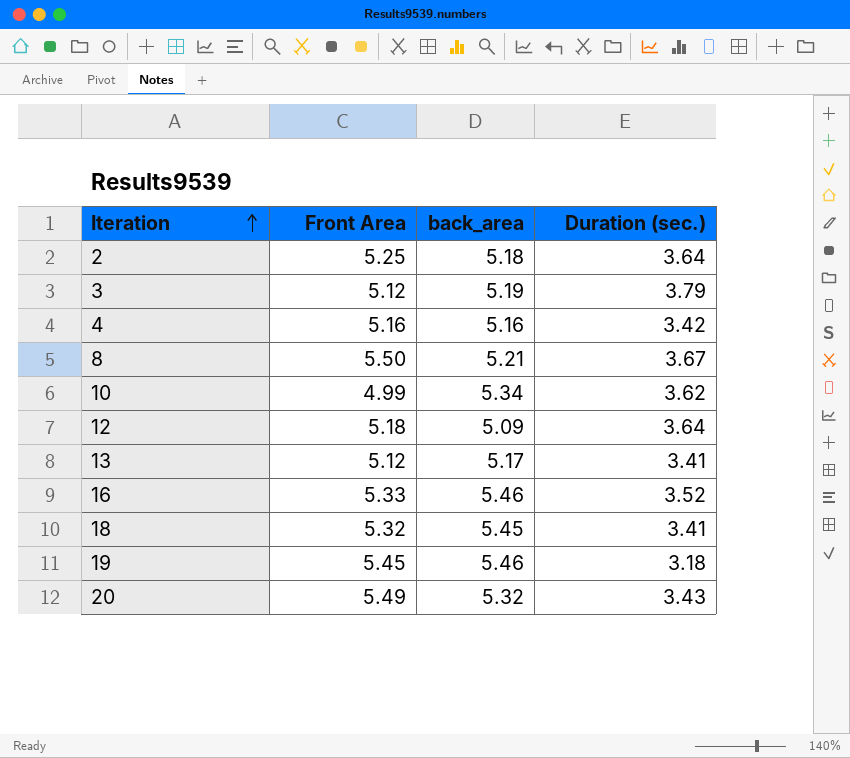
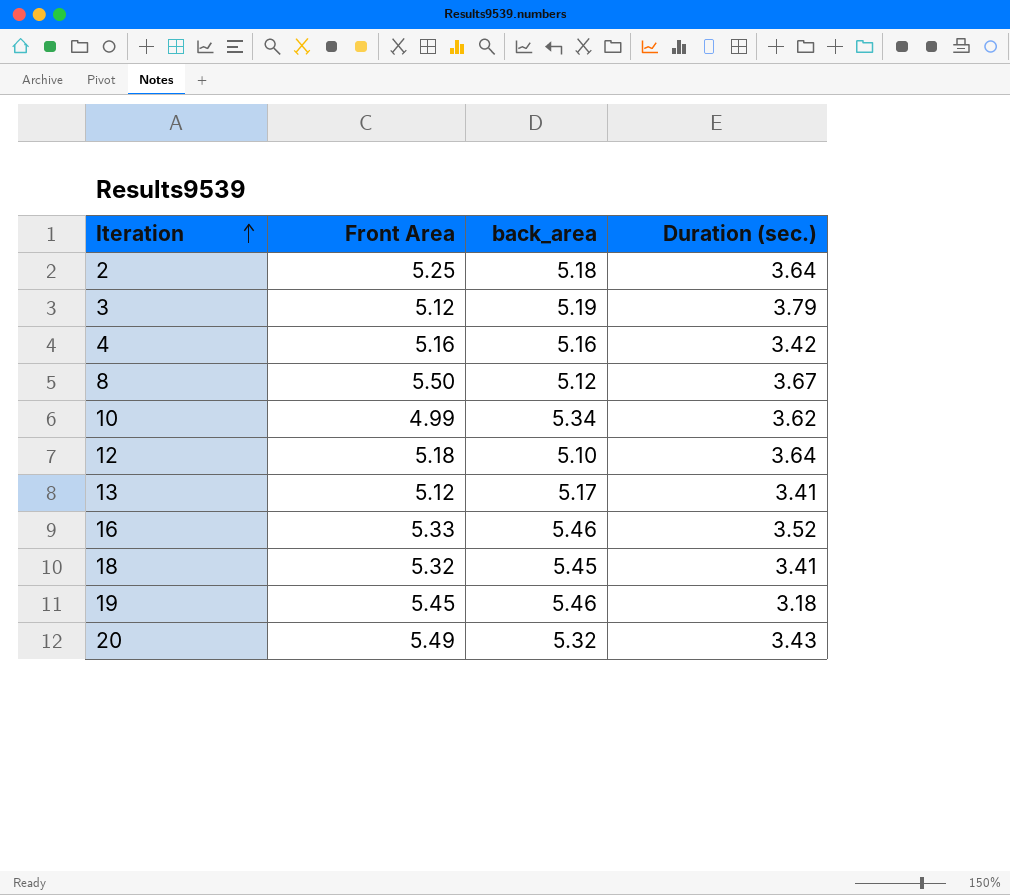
8 | back_area: 5.21 -> 5.12
12 | back_area: 5.09 -> 5.10

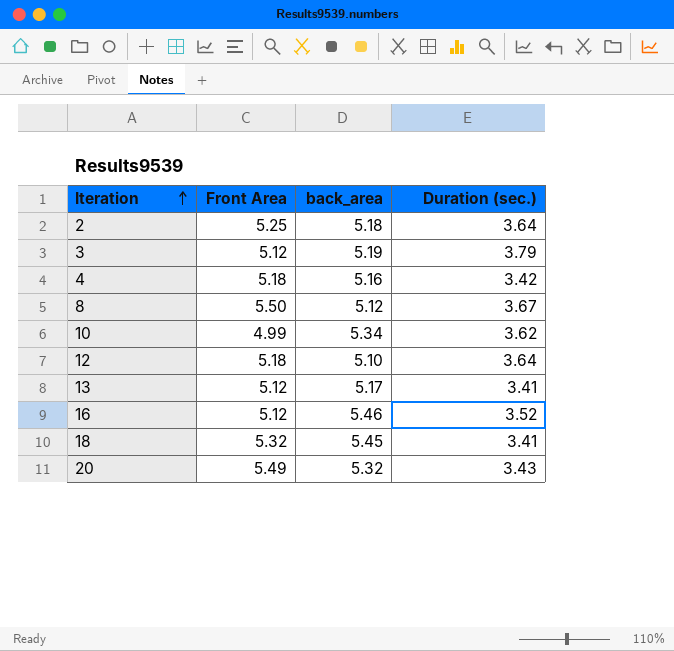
row 19: 5.45 | 5.46 | 3.18 -> none
4 | Front Area: 5.16 -> 5.18
16 | Front Area: 5.33 -> 5.12

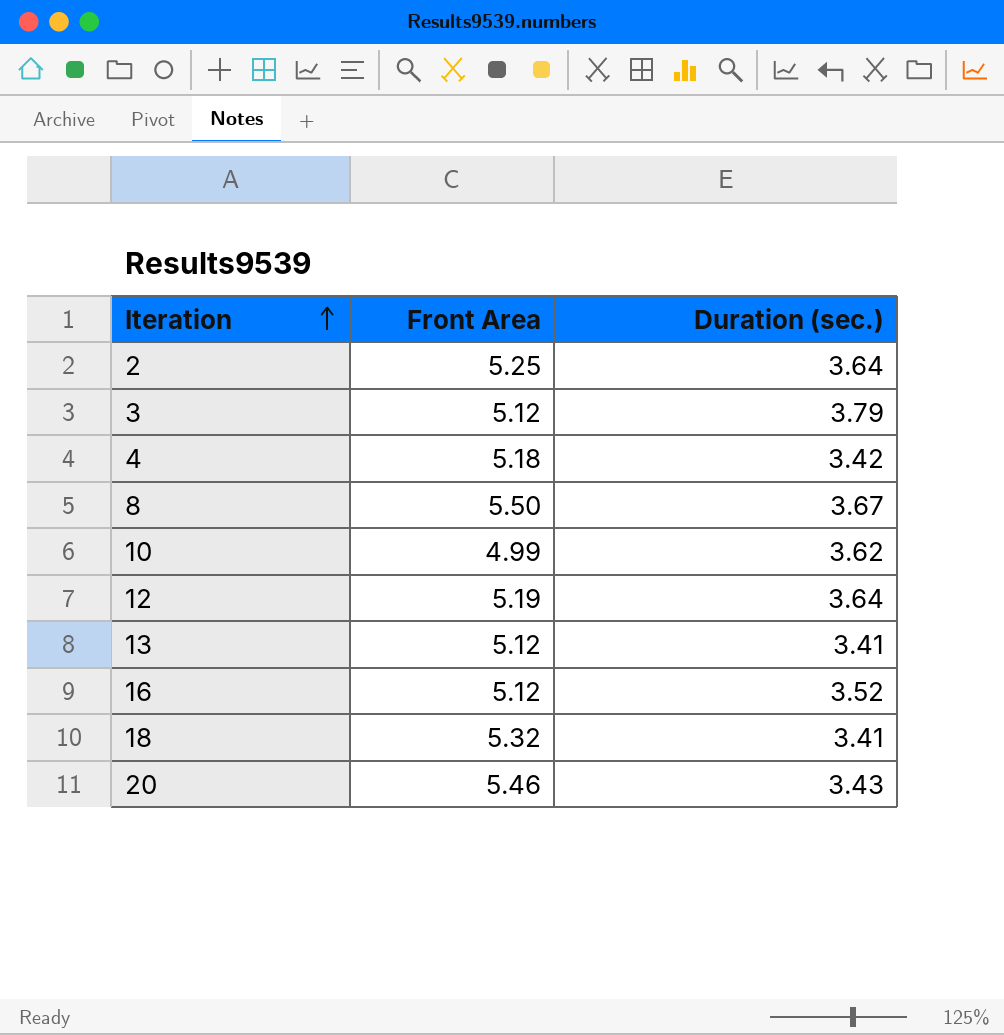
column back_area | position: 3 -> none
12 | Front Area: 5.18 -> 5.19
20 | Front Area: 5.49 -> 5.46

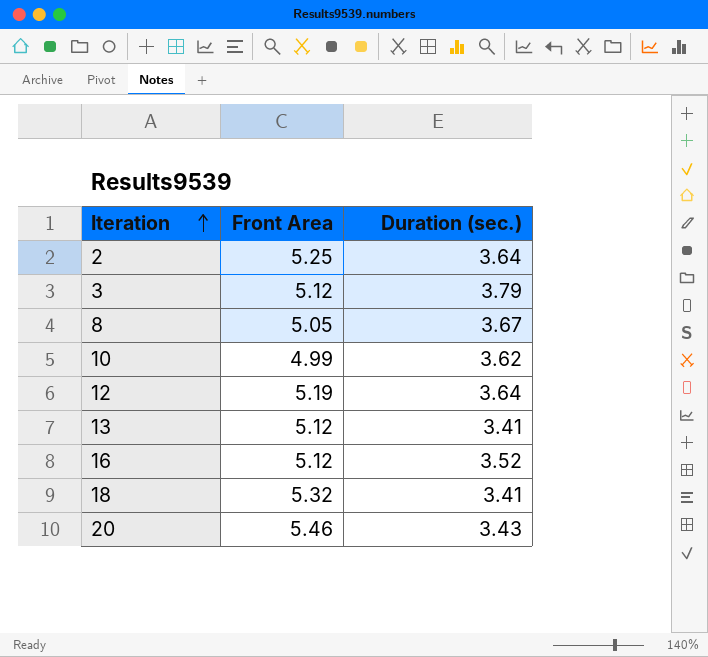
row 4: 5.18 | 3.42 -> none
8 | Front Area: 5.50 -> 5.05

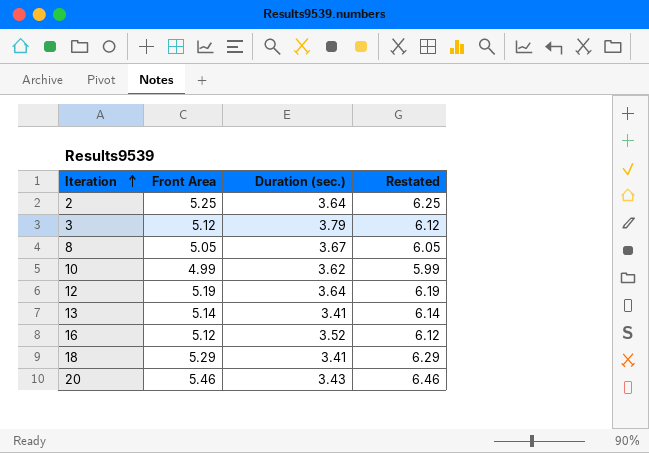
column Restated | formula: none -> [Front Area] + 1
13 | Front Area: 5.12 -> 5.14
18 | Front Area: 5.32 -> 5.29

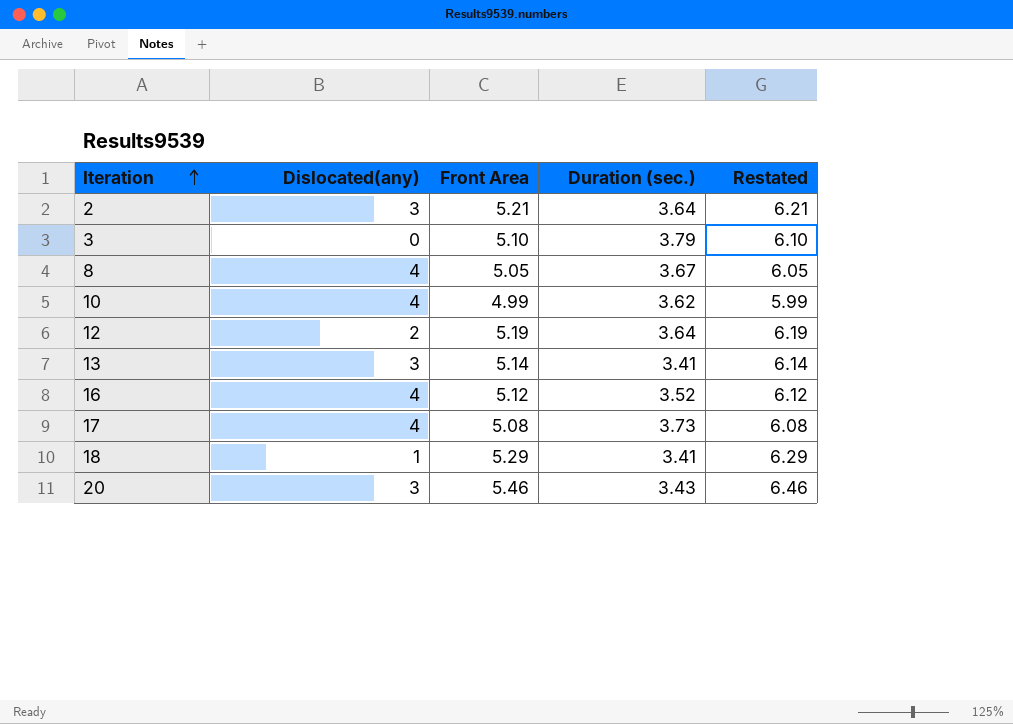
column Dislocated(any) | position: none -> 2
2 | Front Area: 5.25 -> 5.21
2 | Restated: 6.25 -> 6.21
3 | Front Area: 5.12 -> 5.10
3 | Restated: 6.12 -> 6.10
row 17: none -> 4 | 5.08 | 3.73 | 6.08

